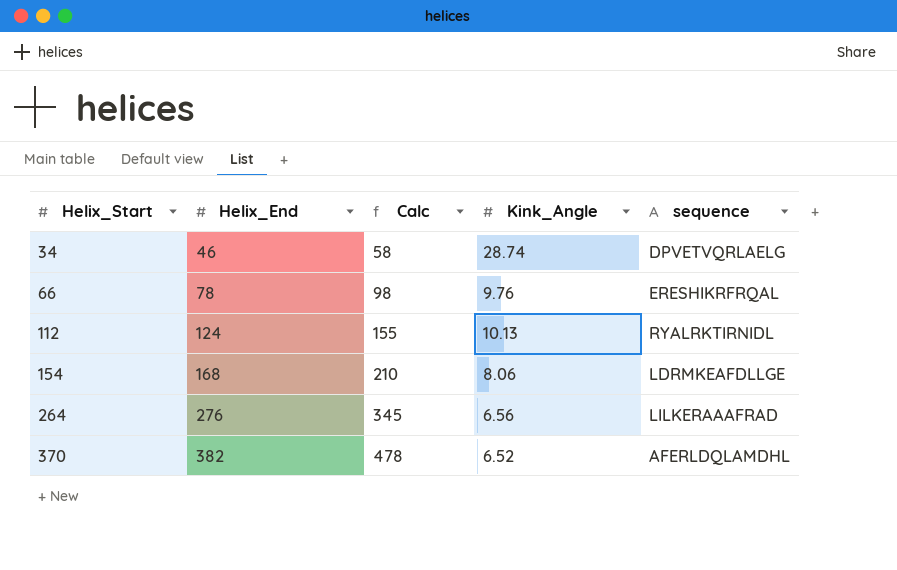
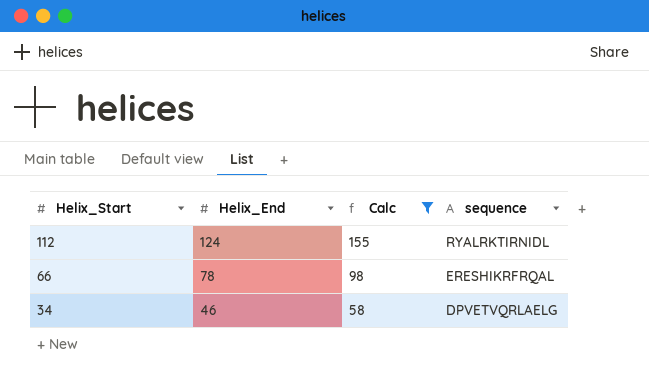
filter: none -> Calc <= 155
row order: Helix_Start ascending -> Helix_Start descending
column Kink_Angle | position: 4 -> none

